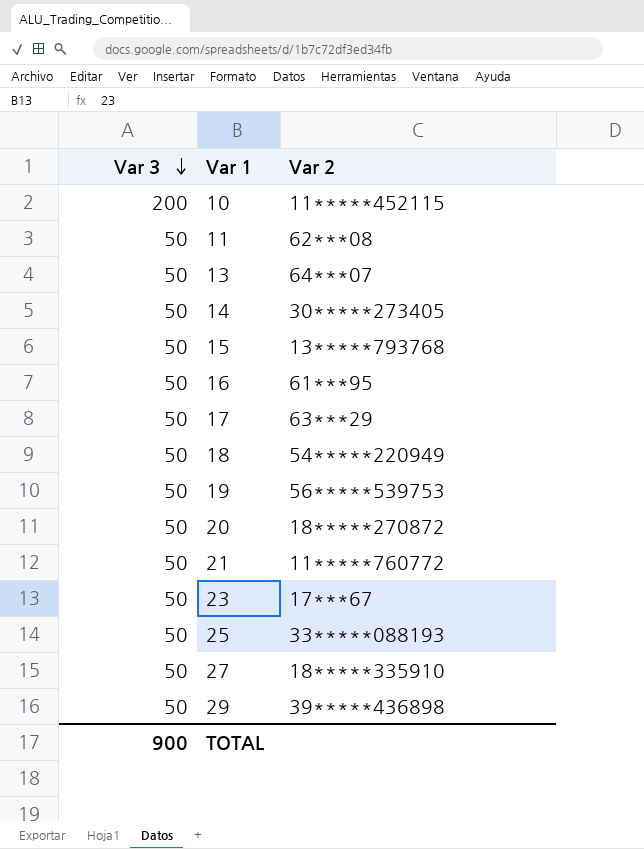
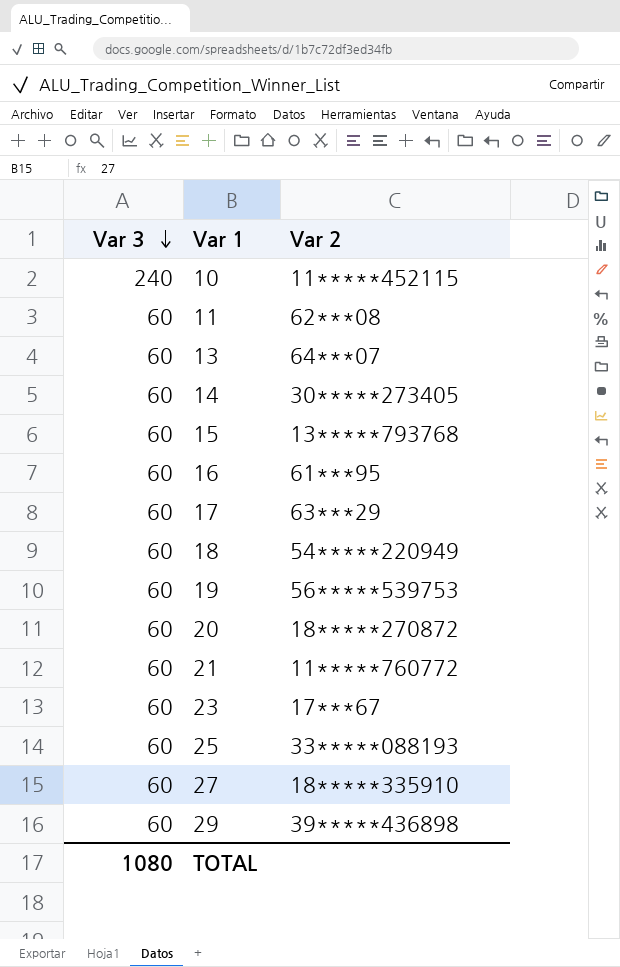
10 | Var 3: 200 -> 240
11 | Var 3: 50 -> 60
13 | Var 3: 50 -> 60
14 | Var 3: 50 -> 60
15 | Var 3: 50 -> 60
16 | Var 3: 50 -> 60
17 | Var 3: 50 -> 60
18 | Var 3: 50 -> 60
19 | Var 3: 50 -> 60
20 | Var 3: 50 -> 60
21 | Var 3: 50 -> 60
23 | Var 3: 50 -> 60
25 | Var 3: 50 -> 60
27 | Var 3: 50 -> 60
29 | Var 3: 50 -> 60
TOTAL | Var 3: 900 -> 1080

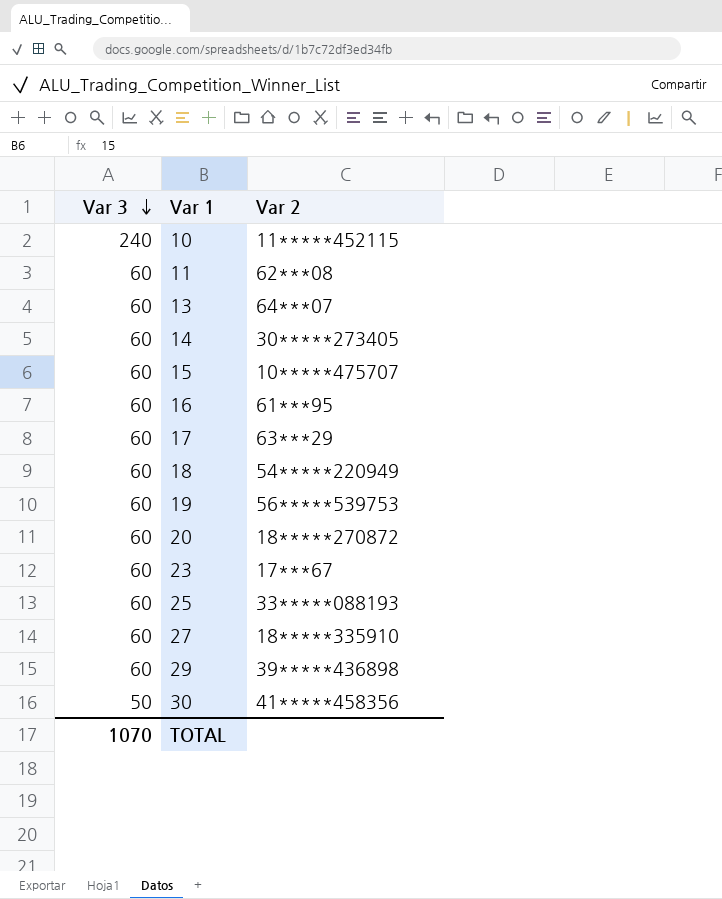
row 21: 60 | 11*****760772 -> none
15 | Var 2: 13*****793768 -> 10*****475707
row 30: none -> 50 | 41*****458356
TOTAL | Var 3: 1080 -> 1070

